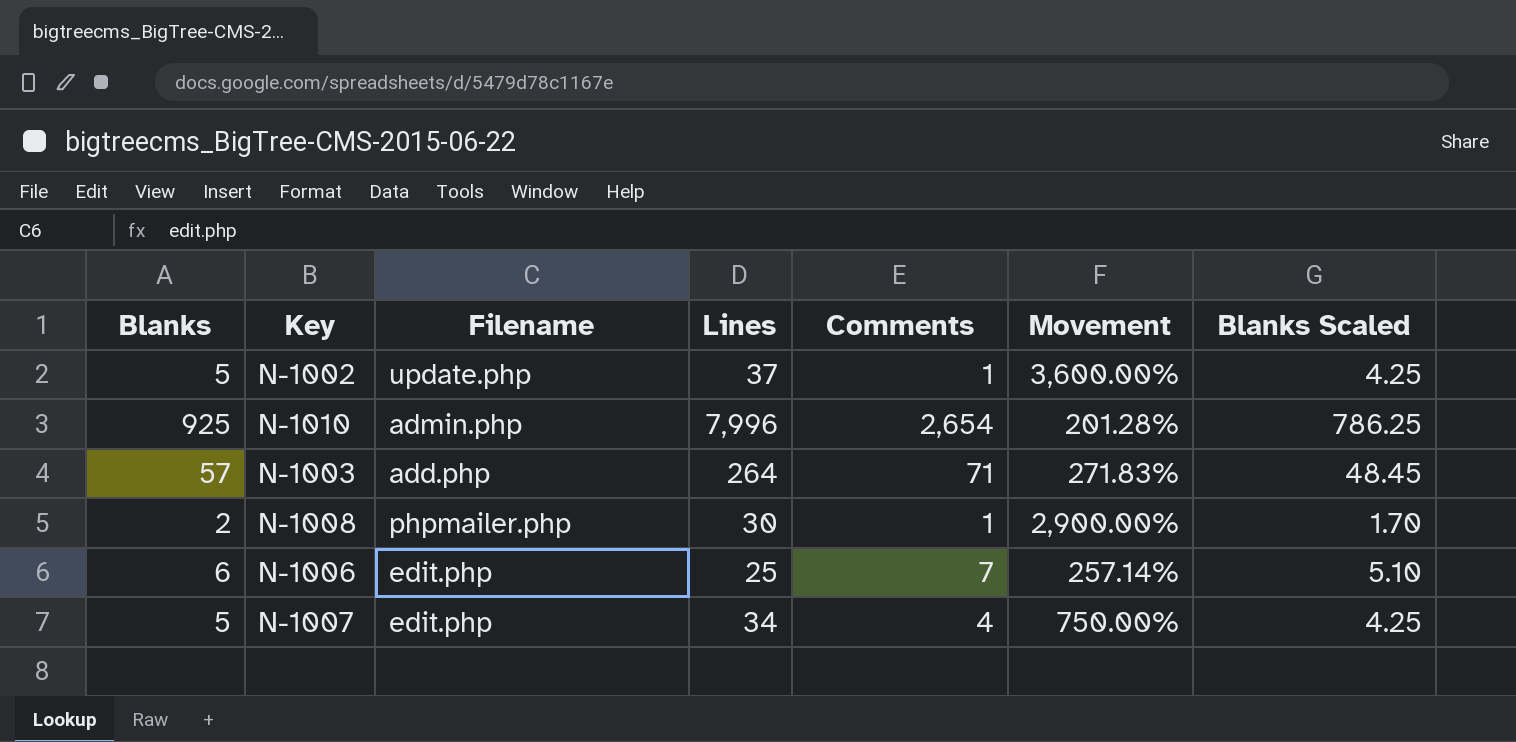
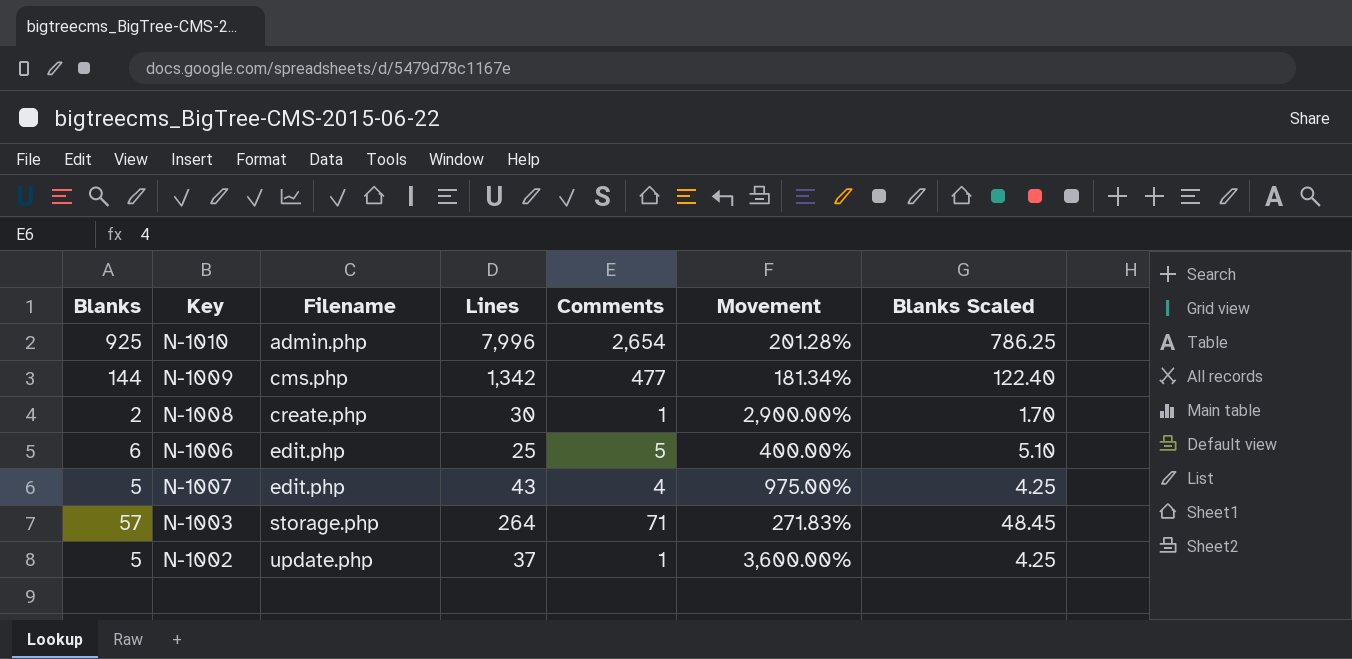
row order: none -> Filename ascending
row N-1009: none -> 144 | cms.php | 1,342 | 477 | 181.34% | 122.40
N-1008 | Filename: phpmailer.php -> create.php
N-1006 | Comments: 7 -> 5
N-1006 | Movement: 257.14% -> 400.00%
N-1007 | Lines: 34 -> 43
N-1007 | Movement: 750.00% -> 975.00%
N-1003 | Filename: add.php -> storage.php

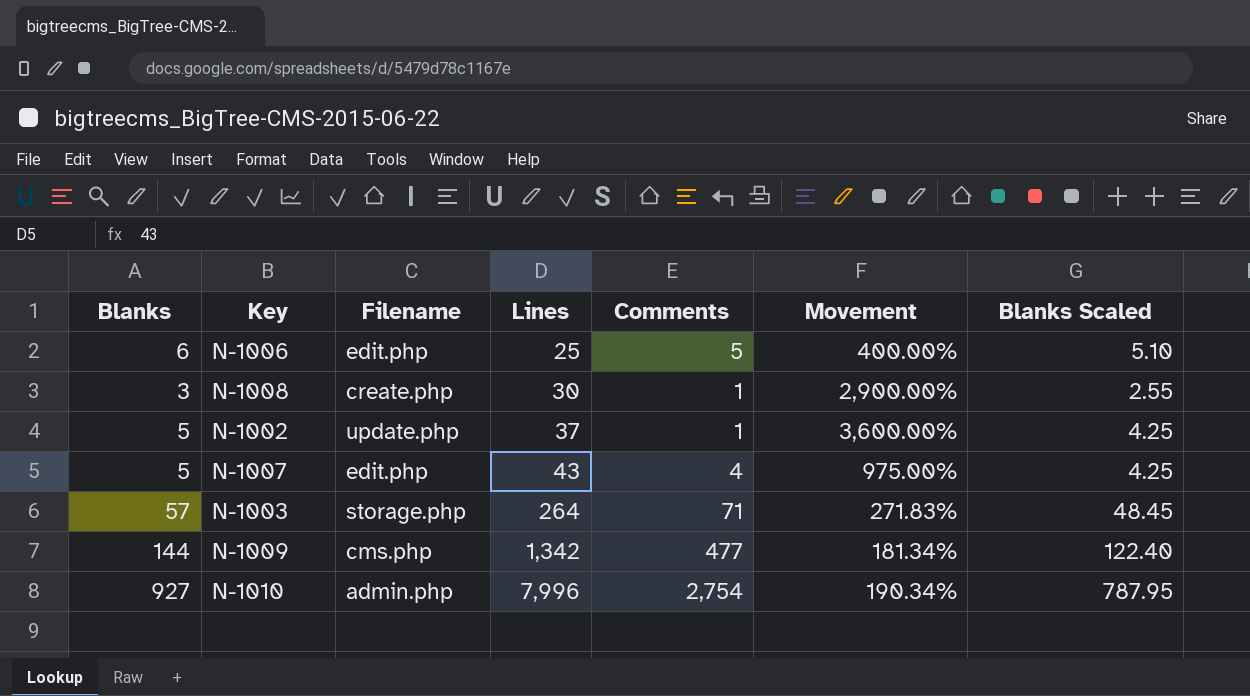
row order: Filename ascending -> Lines ascending
N-1008 | Blanks: 2 -> 3
N-1008 | Blanks Scaled: 1.70 -> 2.55
N-1010 | Blanks: 925 -> 927
N-1010 | Comments: 2,654 -> 2,754
N-1010 | Movement: 201.28% -> 190.34%
N-1010 | Blanks Scaled: 786.25 -> 787.95

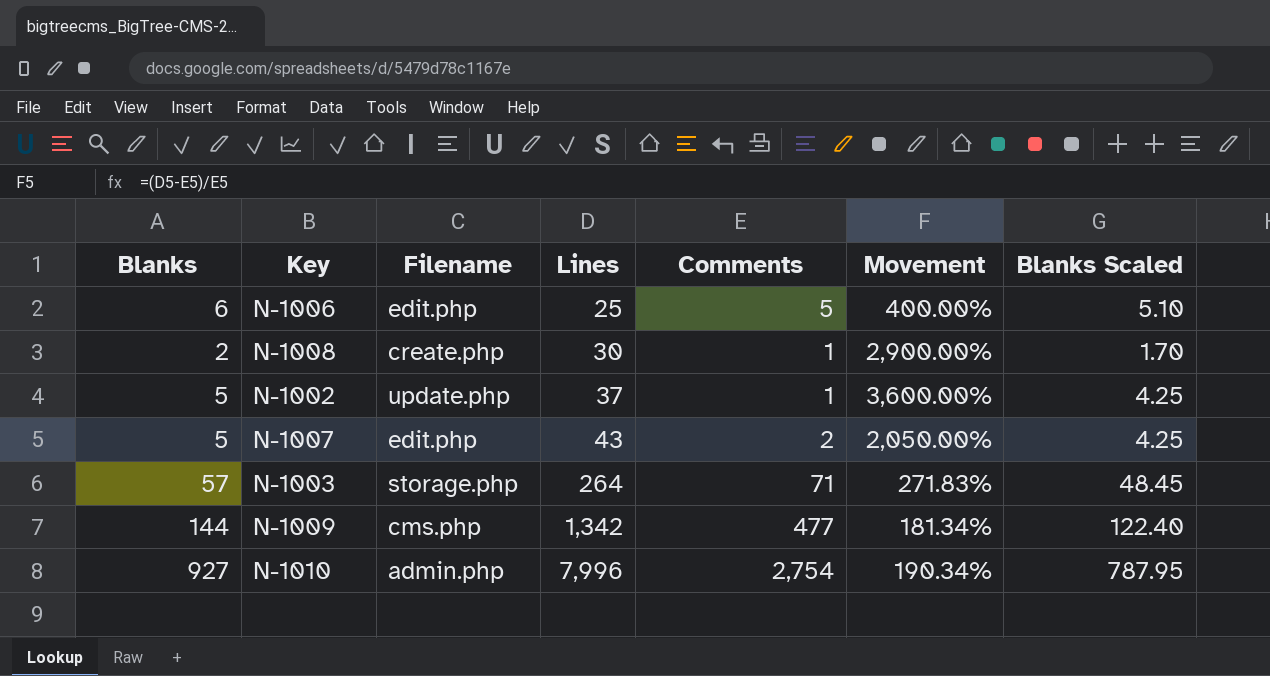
N-1008 | Blanks: 3 -> 2
N-1008 | Blanks Scaled: 2.55 -> 1.70
N-1007 | Comments: 4 -> 2
N-1007 | Movement: 975.00% -> 2,050.00%

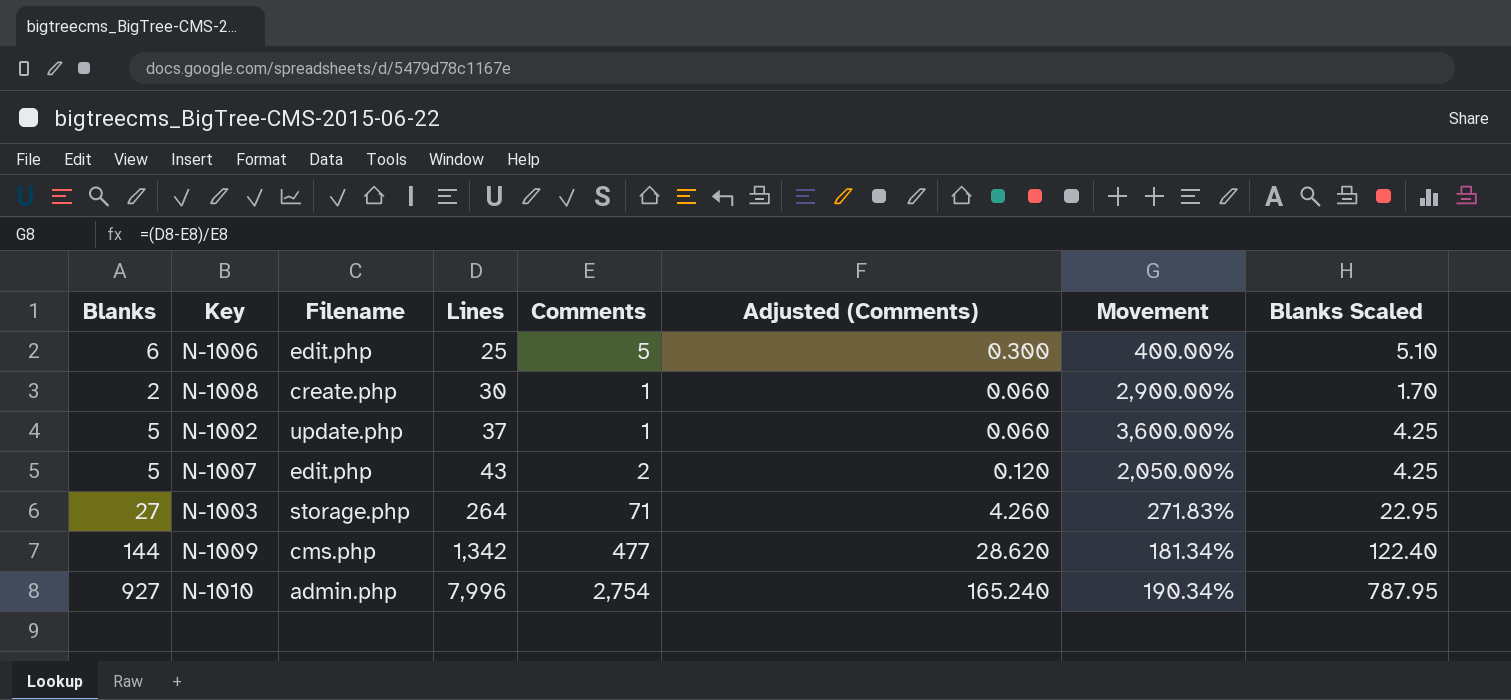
column Adjusted (Comments) | formula: none -> [Comments] * 0.06
N-1003 | Blanks: 57 -> 27
N-1003 | Blanks Scaled: 48.45 -> 22.95

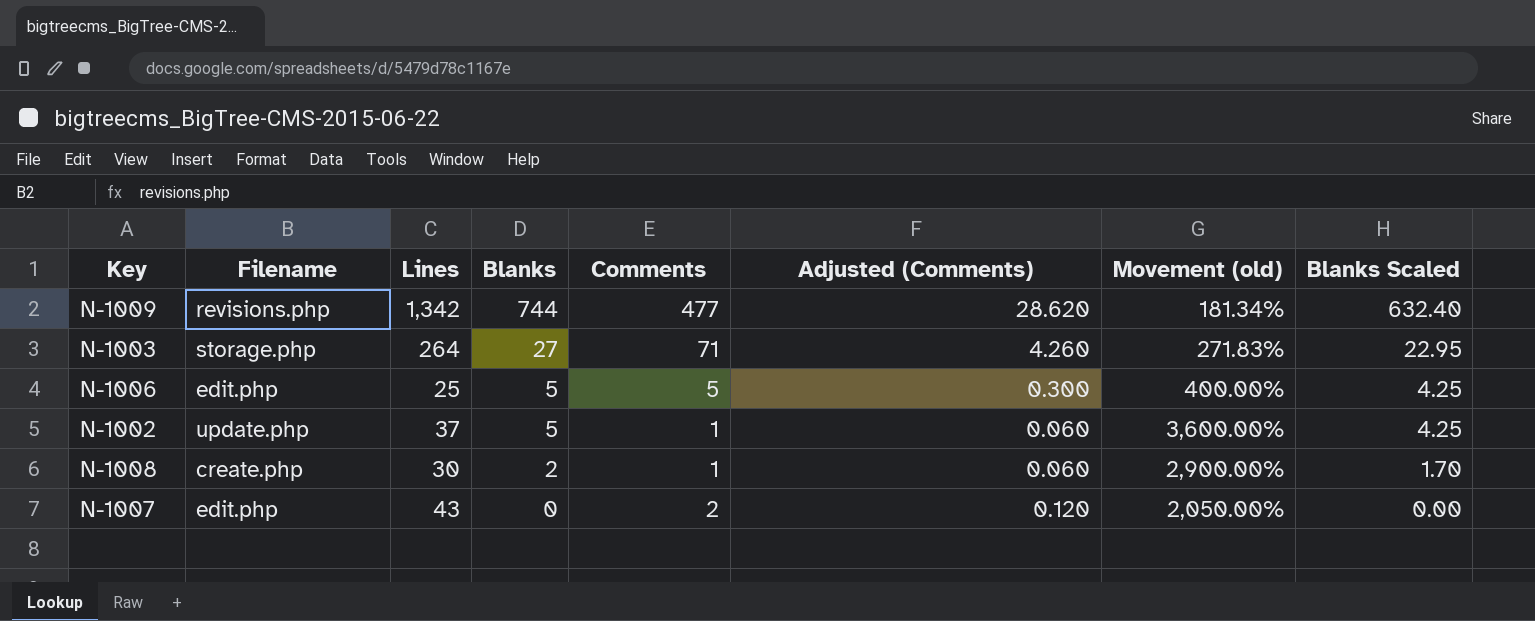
row order: Lines ascending -> Blanks descending
column Blanks | position: 1 -> 4
column name: Movement -> Movement (old)
row N-1010: 927 | admin.php | 7,996 | 2,754 | 165.240 | 190.34% | 787.95 -> none
N-1009 | Filename: cms.php -> revisions.php
N-1009 | Blanks: 144 -> 744
N-1009 | Blanks Scaled: 122.40 -> 632.40
N-1006 | Blanks: 6 -> 5
N-1006 | Blanks Scaled: 5.10 -> 4.25
N-1007 | Blanks: 5 -> 0
N-1007 | Blanks Scaled: 4.25 -> 0.00

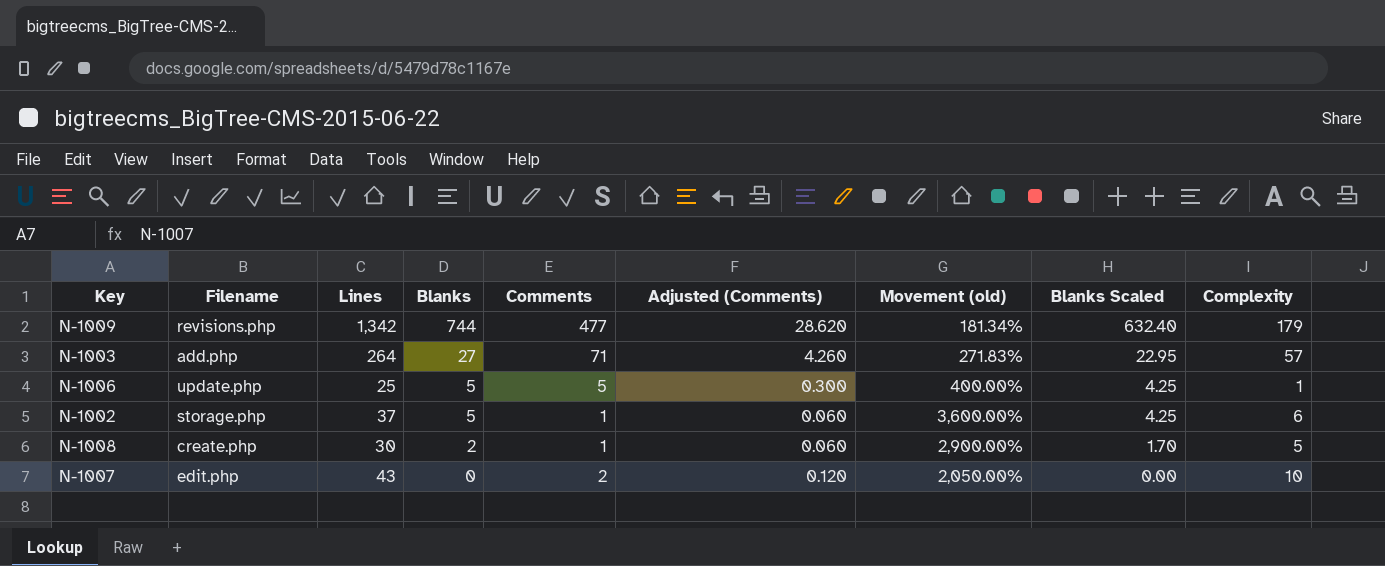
column Complexity | position: none -> 9
N-1003 | Filename: storage.php -> add.php
N-1006 | Filename: edit.php -> update.php
N-1002 | Filename: update.php -> storage.php

